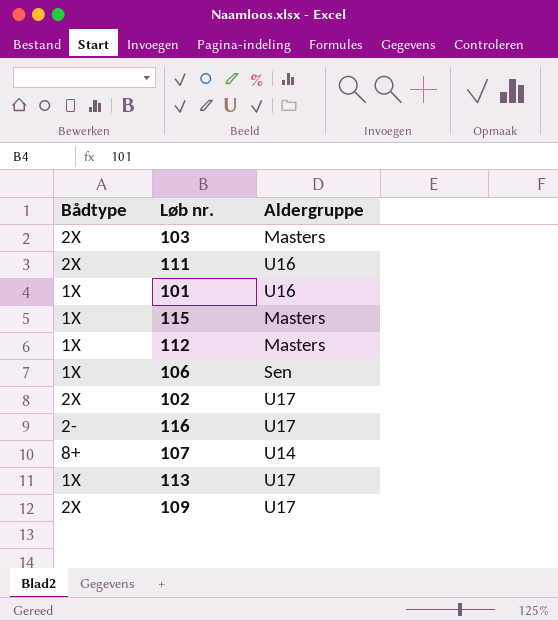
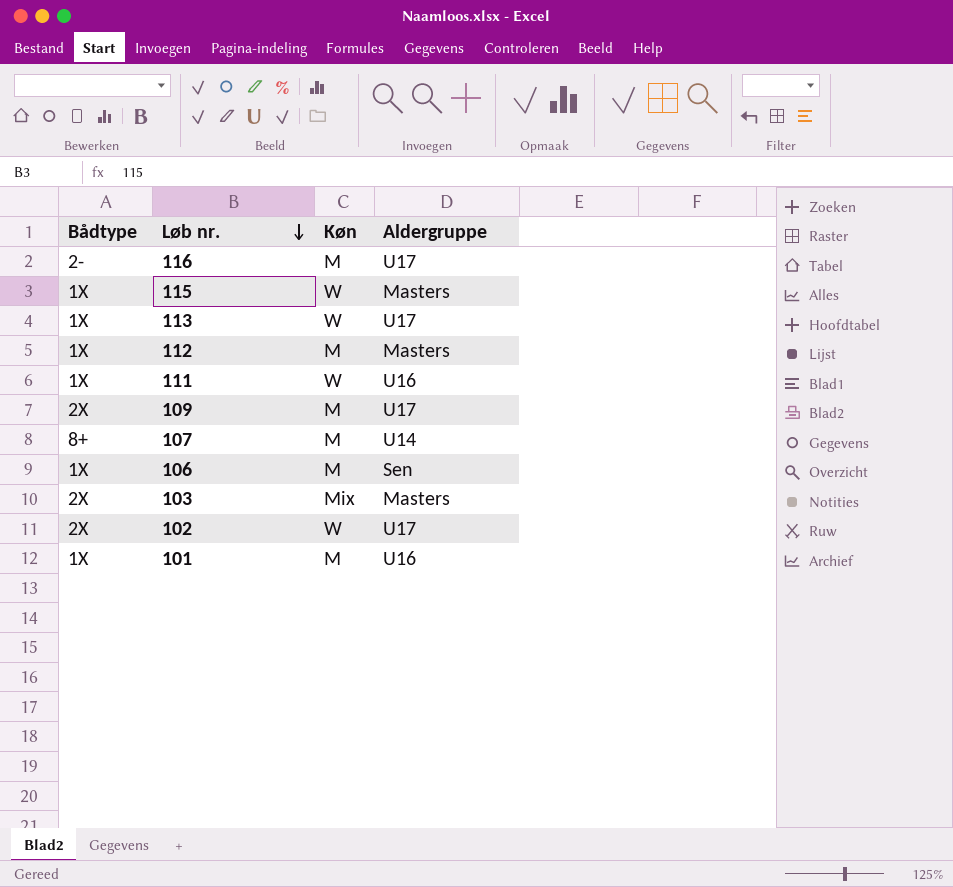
row order: none -> Løb nr. descending
column Køn | position: none -> 3
111 | Bådtype: 2X -> 1X

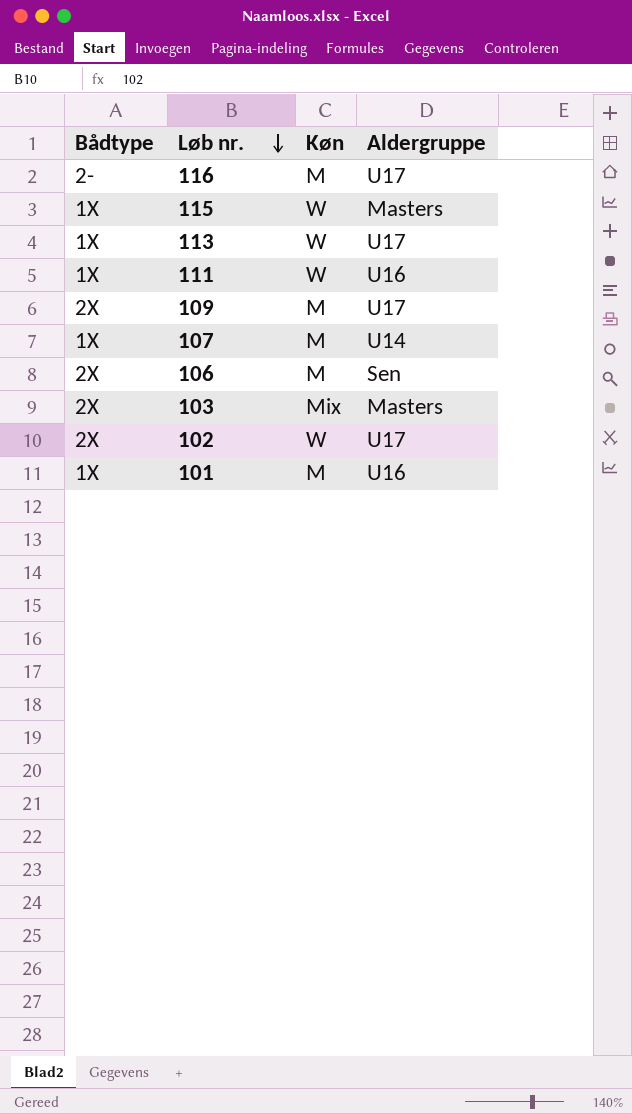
row 112: 1X | M | Masters -> none
107 | Bådtype: 8+ -> 1X
106 | Bådtype: 1X -> 2X

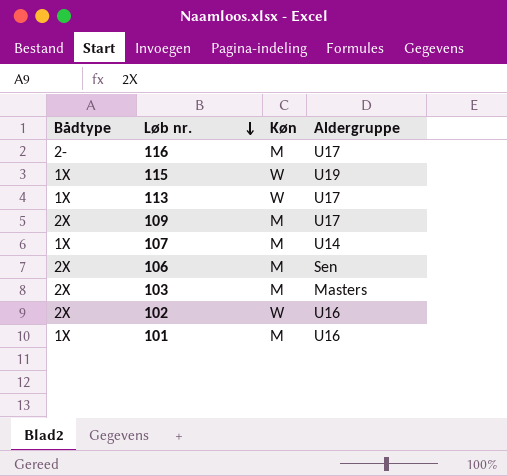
row 111: 1X | W | U16 -> none
115 | Aldergruppe: Masters -> U19
103 | Køn: Mix -> M
102 | Aldergruppe: U17 -> U16

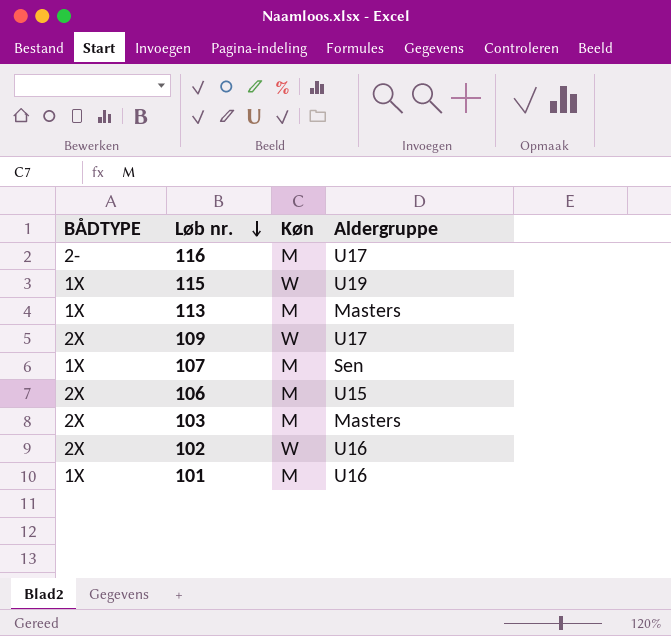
column name: Bådtype -> BÅDTYPE
113 | Køn: W -> M
113 | Aldergruppe: U17 -> Masters
109 | Køn: M -> W
107 | Aldergruppe: U14 -> Sen
106 | Aldergruppe: Sen -> U15

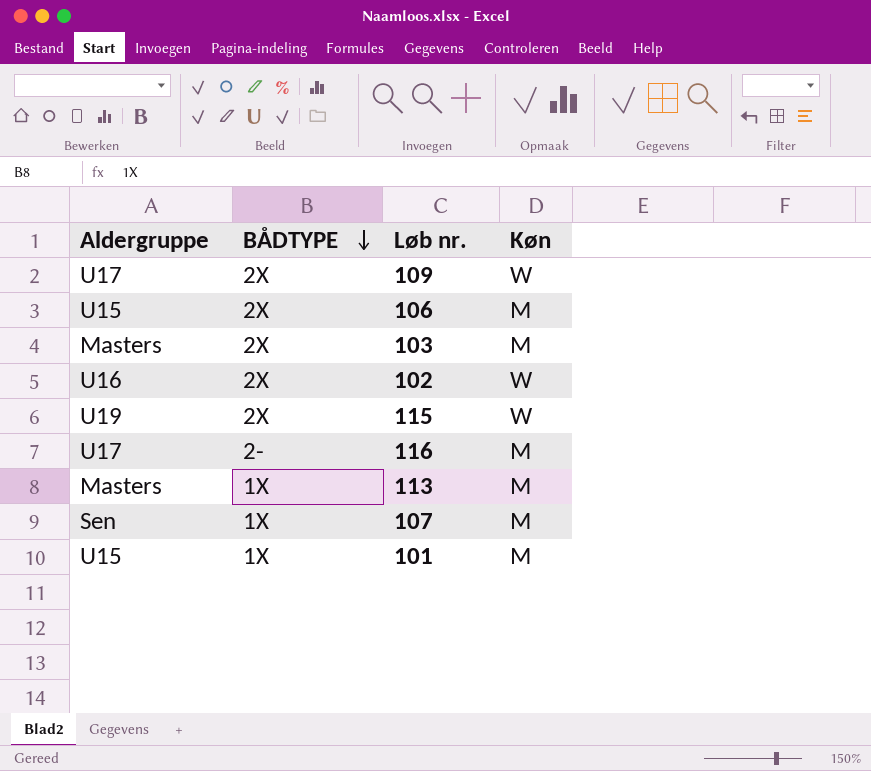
row order: Løb nr. descending -> BÅDTYPE descending
column Aldergruppe | position: 4 -> 1
115 | BÅDTYPE: 1X -> 2X
101 | Aldergruppe: U16 -> U15

